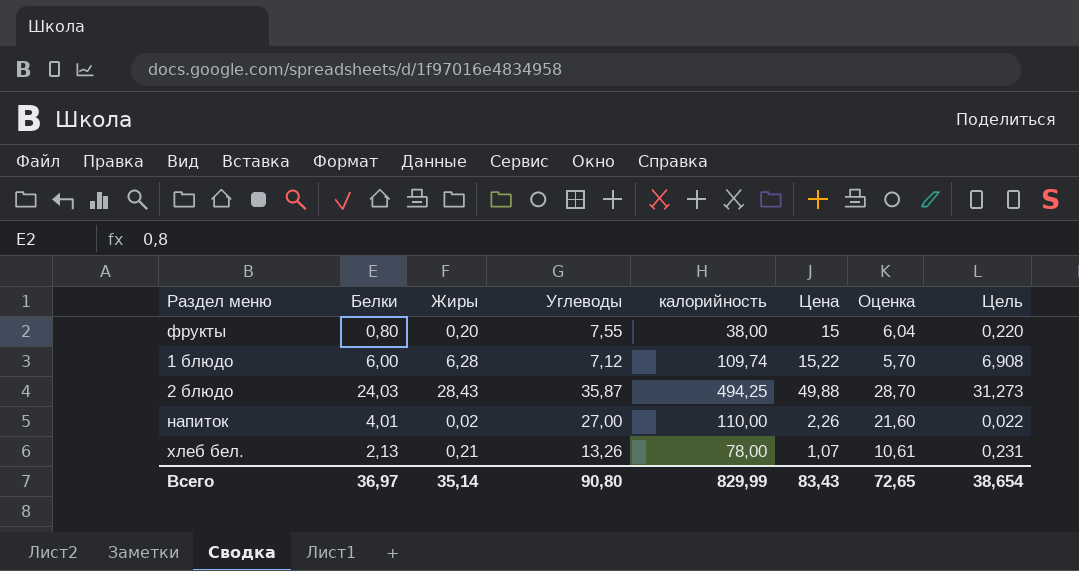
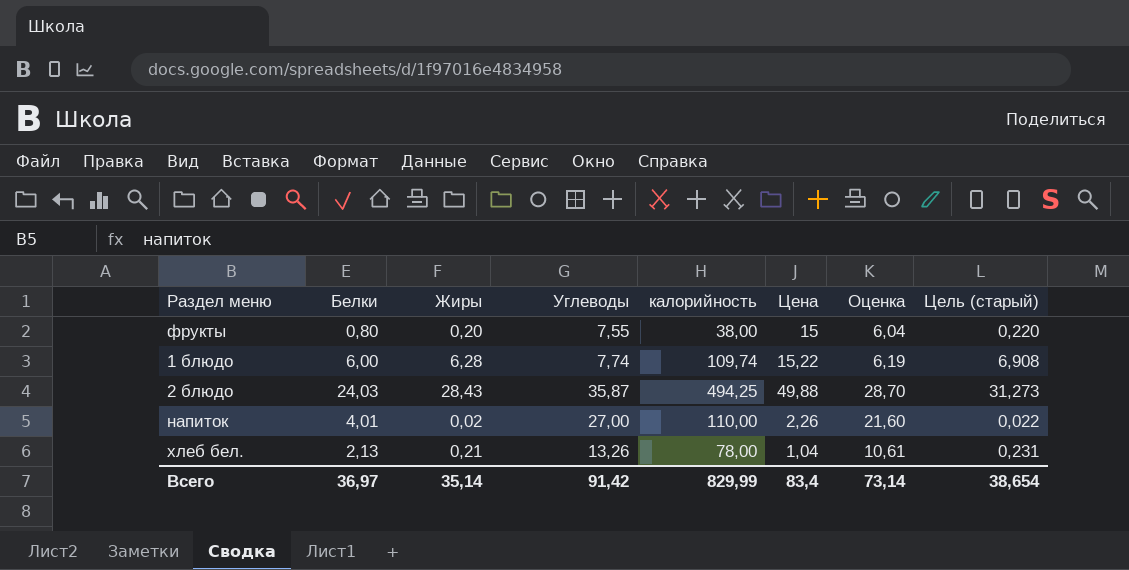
column name: Цель -> Цель (старый)
1 блюдо | Углеводы: 7,12 -> 7,74
1 блюдо | Оценка: 5,70 -> 6,19
хлеб бел. | Цена: 1,07 -> 1,04
Всего | Углеводы: 90,80 -> 91,42
Всего | Цена: 83,43 -> 83,4
Всего | Оценка: 72,65 -> 73,14

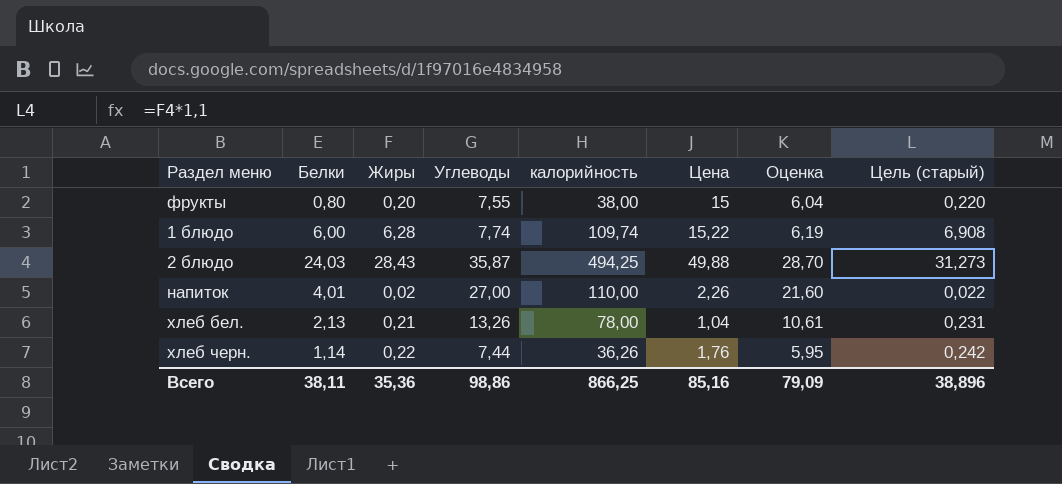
row хлеб черн.: none -> 1,14 | 0,22 | 7,44 | 36,26 | 1,76 | 5,95 | 0,242
Всего | Белки: 36,97 -> 38,11
Всего | Жиры: 35,14 -> 35,36
Всего | Углеводы: 91,42 -> 98,86
Всего | калорийность: 829,99 -> 866,25
Всего | Цена: 83,4 -> 85,16
Всего | Оценка: 73,14 -> 79,09
Всего | Цель (старый): 38,654 -> 38,896

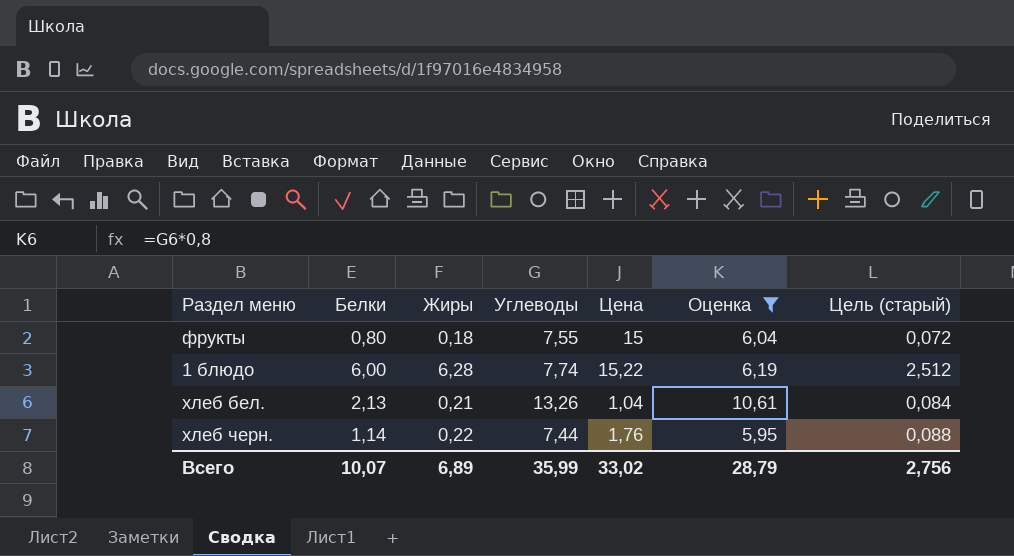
filter: none -> Оценка <= 10,61
column калорийность | position: 5 -> none
column Цель (старый) | formula: [Жиры] * 1,1 -> [Жиры] * 0,4
фрукты | Жиры: 0,20 -> 0,18
Всего | Белки: 38,11 -> 10,07
Всего | Жиры: 35,36 -> 6,89
Всего | Углеводы: 98,86 -> 35,99
Всего | Цена: 85,16 -> 33,02
Всего | Оценка: 79,09 -> 28,79
Всего | Цель (старый): 38,896 -> 2,756

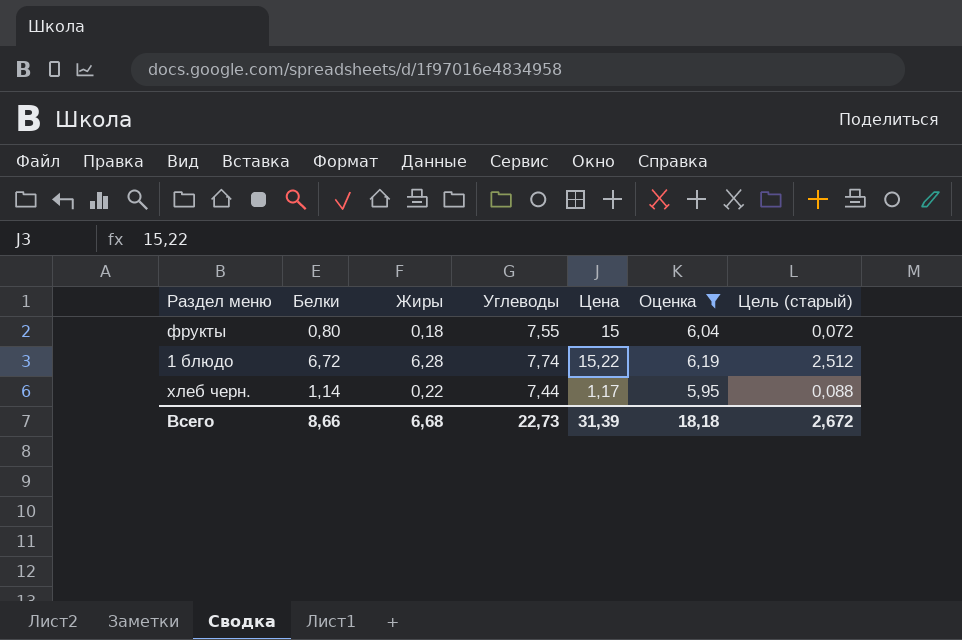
row хлеб бел.: 2,13 | 0,21 | 13,26 | 1,04 | 10,61 | 0,084 -> none
1 блюдо | Белки: 6,00 -> 6,72
хлеб черн. | Цена: 1,76 -> 1,17
Всего | Белки: 10,07 -> 8,66
Всего | Жиры: 6,89 -> 6,68
Всего | Углеводы: 35,99 -> 22,73
Всего | Цена: 33,02 -> 31,39
Всего | Оценка: 28,79 -> 18,18
Всего | Цель (старый): 2,756 -> 2,672

